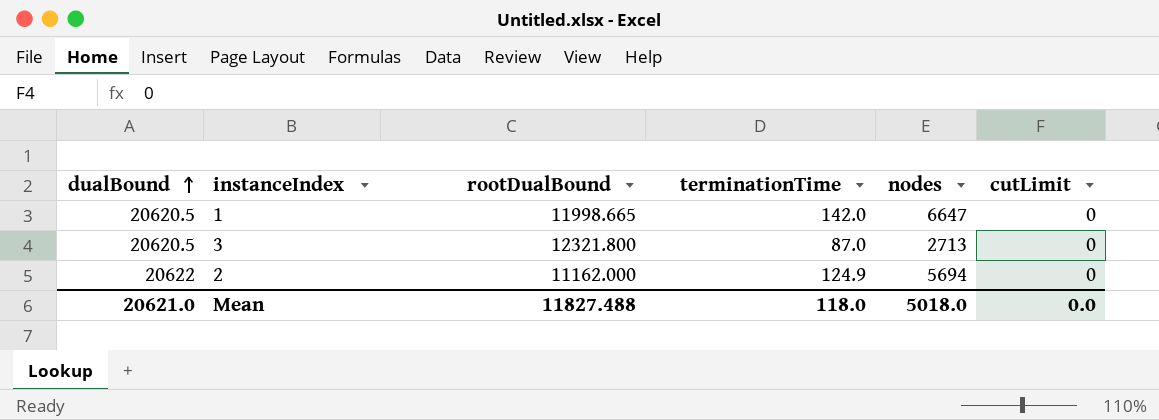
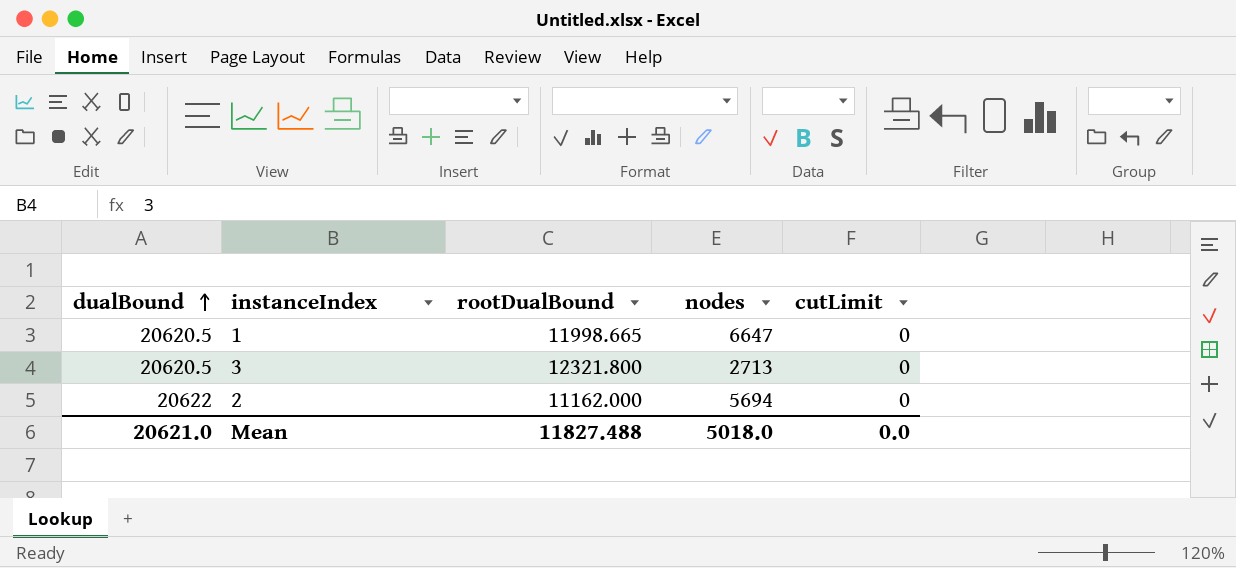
column terminationTime | position: 4 -> none

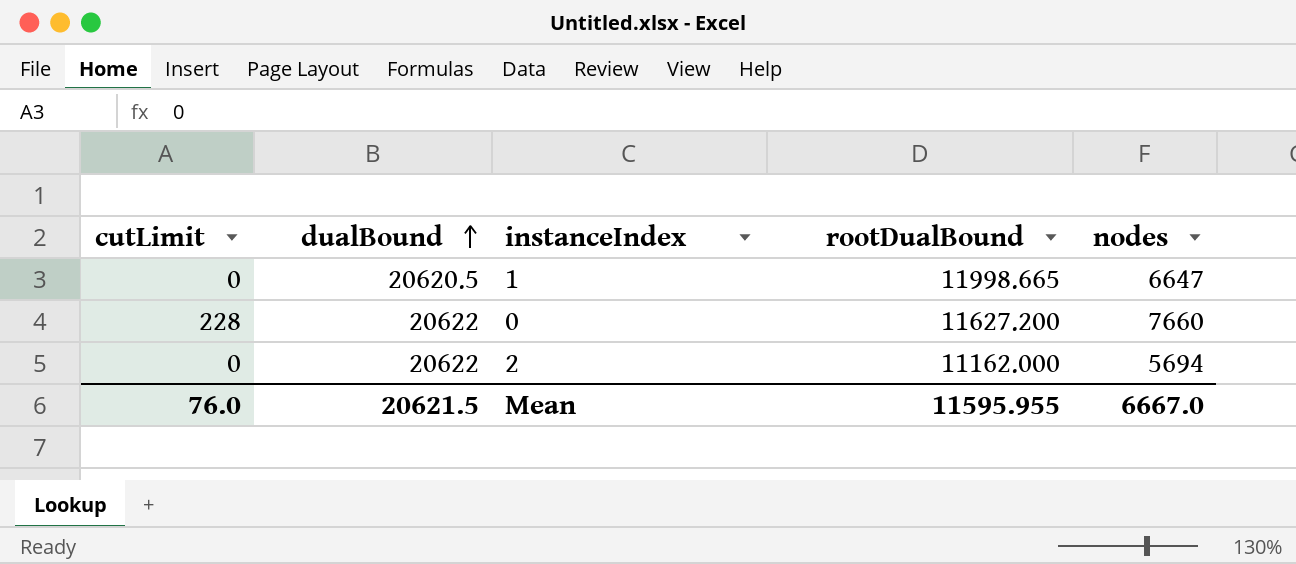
column cutLimit | position: 5 -> 1
row 3: 20620.5 | 12321.800 | 2713 | 0 -> none
row 0: none -> 228 | 20622 | 11627.200 | 7660
Mean | cutLimit: 0.0 -> 76.0
Mean | dualBound: 20621.0 -> 20621.5
Mean | rootDualBound: 11827.488 -> 11595.955
Mean | nodes: 5018.0 -> 6667.0

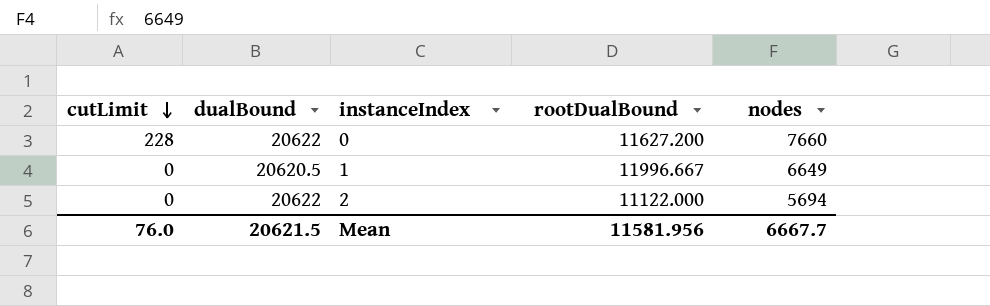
row order: dualBound ascending -> cutLimit descending
1 | rootDualBound: 11998.665 -> 11996.667
1 | nodes: 6647 -> 6649
2 | rootDualBound: 11162.000 -> 11122.000
Mean | rootDualBound: 11595.955 -> 11581.956
Mean | nodes: 6667.0 -> 6667.7

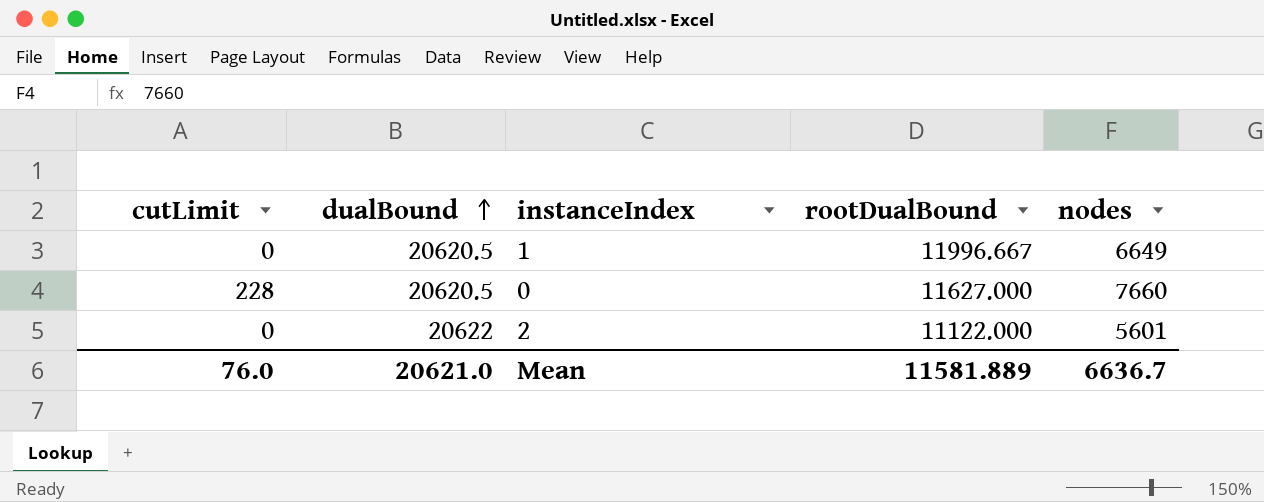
row order: cutLimit descending -> dualBound ascending
0 | dualBound: 20622 -> 20620.5
0 | rootDualBound: 11627.200 -> 11627.000
2 | nodes: 5694 -> 5601
Mean | dualBound: 20621.5 -> 20621.0
Mean | rootDualBound: 11581.956 -> 11581.889
Mean | nodes: 6667.7 -> 6636.7

